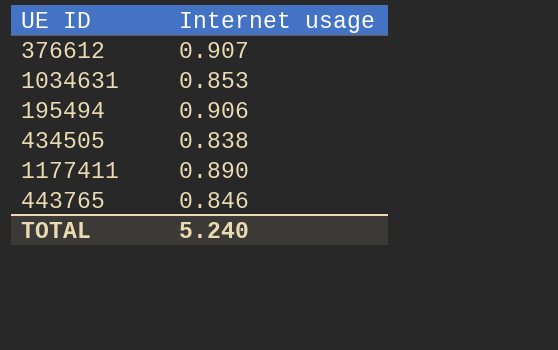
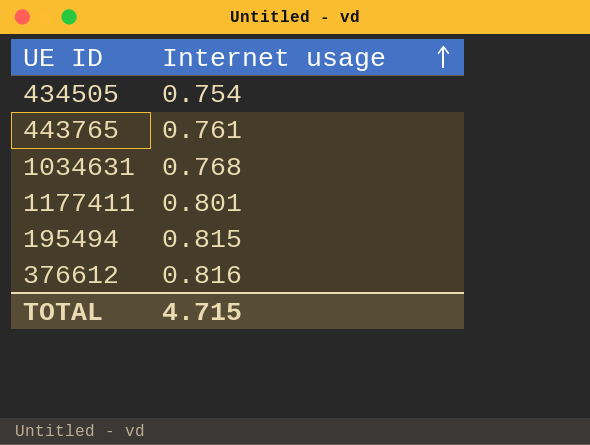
row order: none -> Internet usage ascending
434505 | Internet usage: 0.838 -> 0.754
443765 | Internet usage: 0.846 -> 0.761
1034631 | Internet usage: 0.853 -> 0.768
1177411 | Internet usage: 0.890 -> 0.801
195494 | Internet usage: 0.906 -> 0.815
376612 | Internet usage: 0.907 -> 0.816
TOTAL | Internet usage: 5.240 -> 4.715

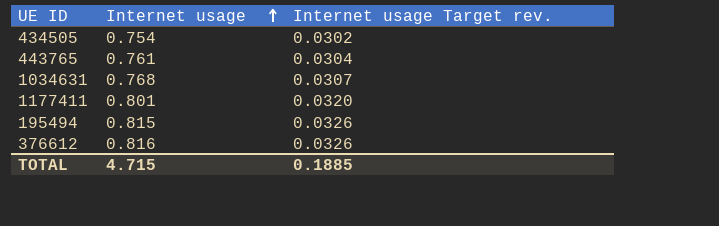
column Internet usage Target rev. | formula: none -> [Internet usage] * 0.04

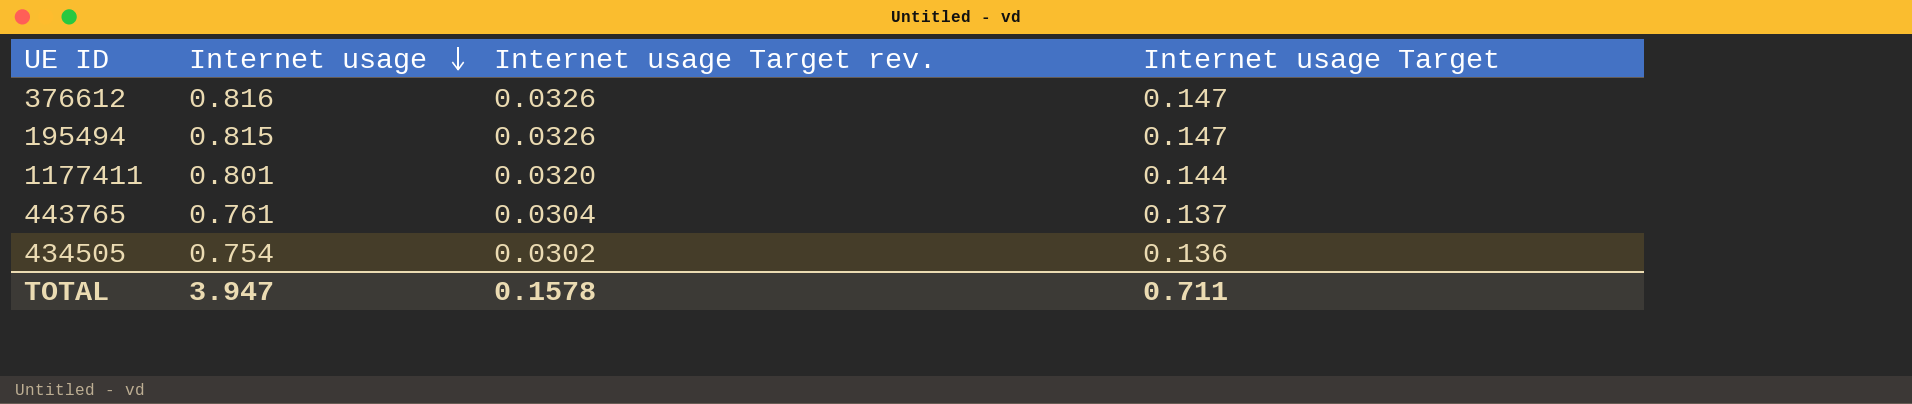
row order: Internet usage ascending -> Internet usage descending
column Internet usage Target | formula: none -> [Internet usage] * 0.18
row 1034631: 0.768 | 0.0307 -> none
TOTAL | Internet usage: 4.715 -> 3.947
TOTAL | Internet usage Target rev.: 0.1885 -> 0.1578

